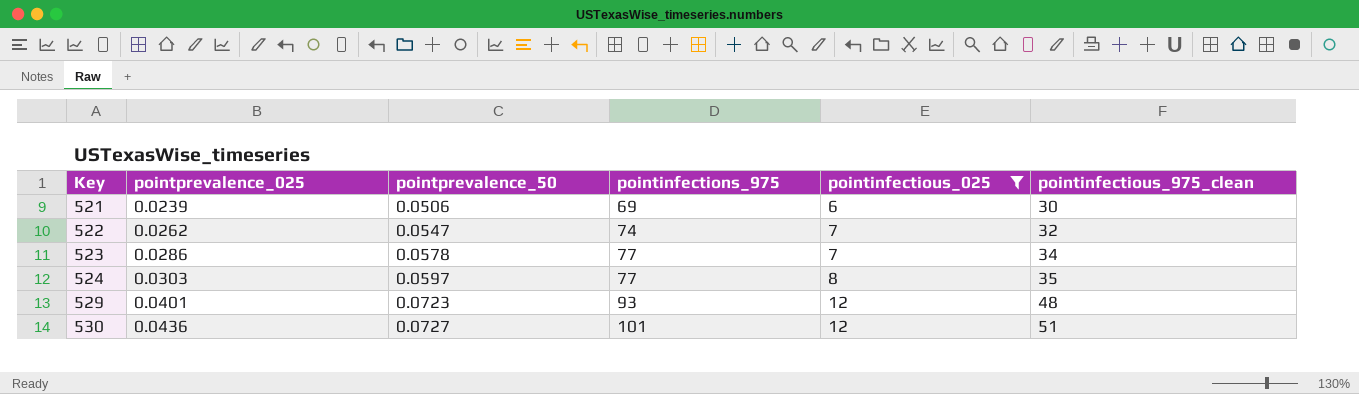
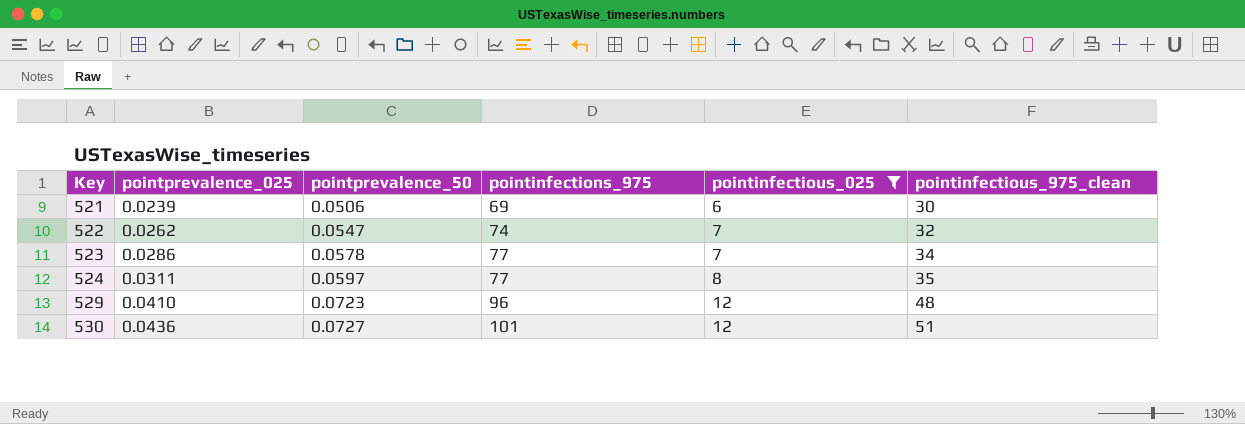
524 | pointprevalence_025: 0.0303 -> 0.0311
529 | pointprevalence_025: 0.0401 -> 0.0410
529 | pointinfections_975: 93 -> 96

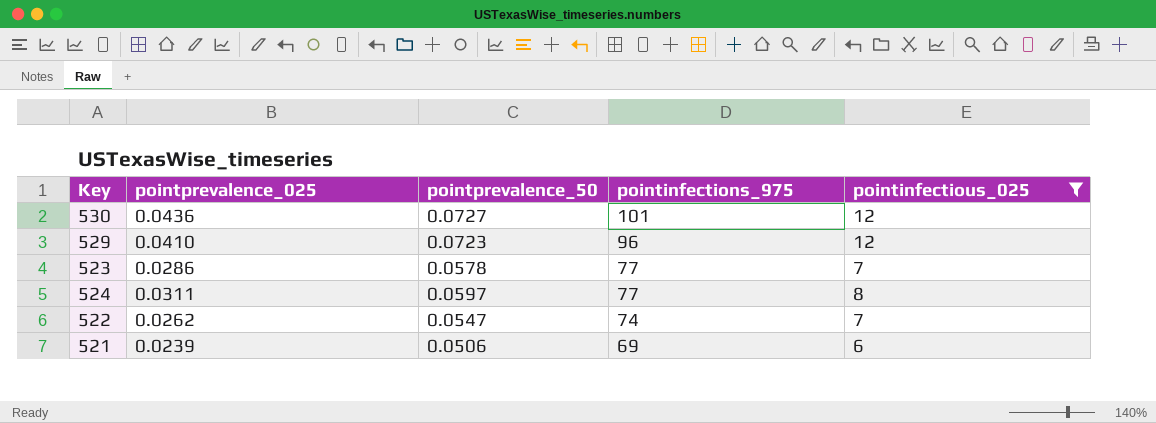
row order: Key ascending -> pointinfections_975 descending
column pointinfectious_975_clean | position: 6 -> none

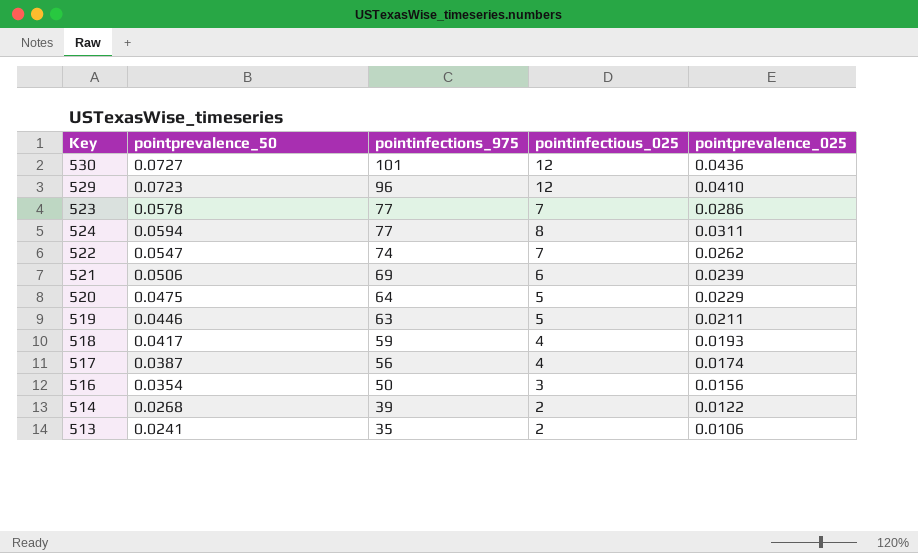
filter: pointinfectious_025 >= 6 -> none
column pointprevalence_025 | position: 2 -> 5
524 | pointprevalence_50: 0.0597 -> 0.0594

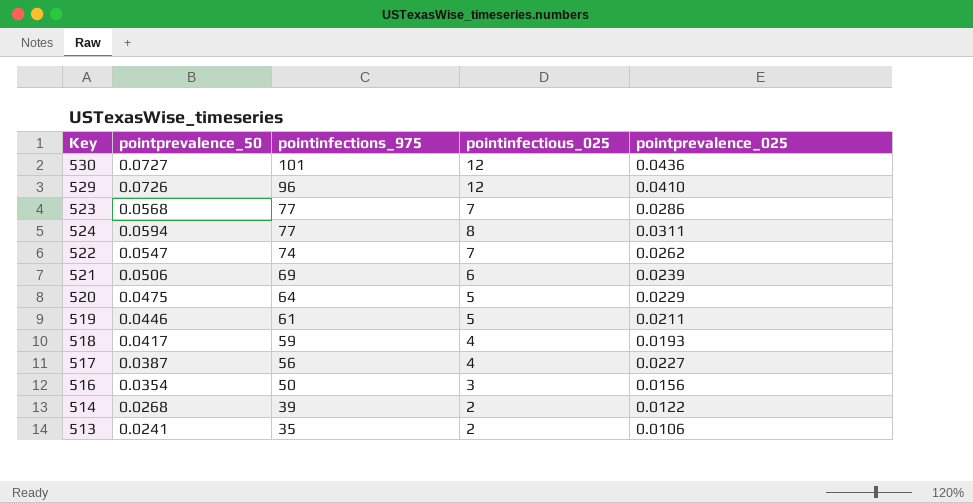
529 | pointprevalence_50: 0.0723 -> 0.0726
523 | pointprevalence_50: 0.0578 -> 0.0568
519 | pointinfections_975: 63 -> 61
517 | pointprevalence_025: 0.0174 -> 0.0227

